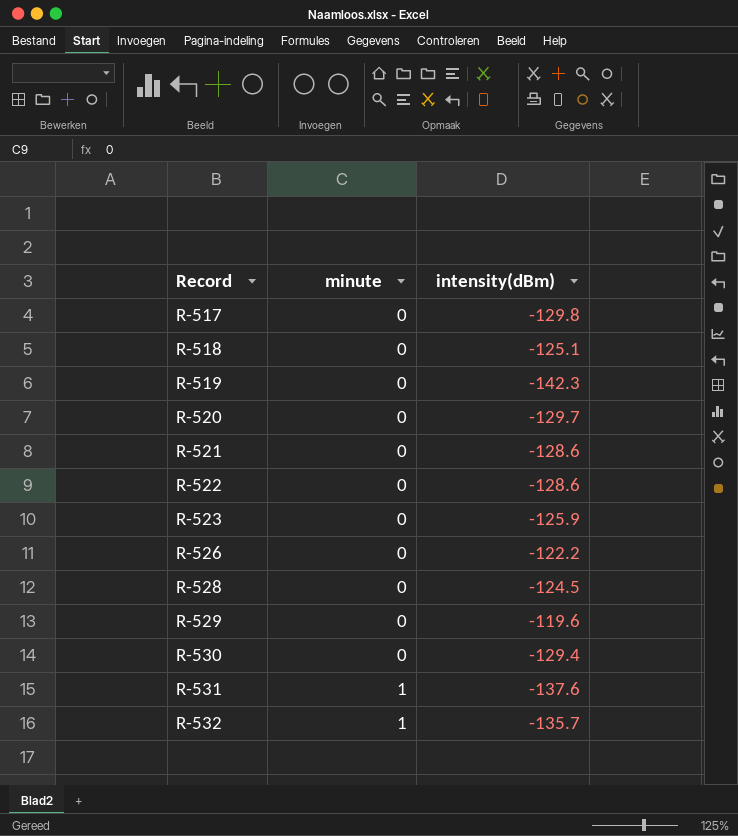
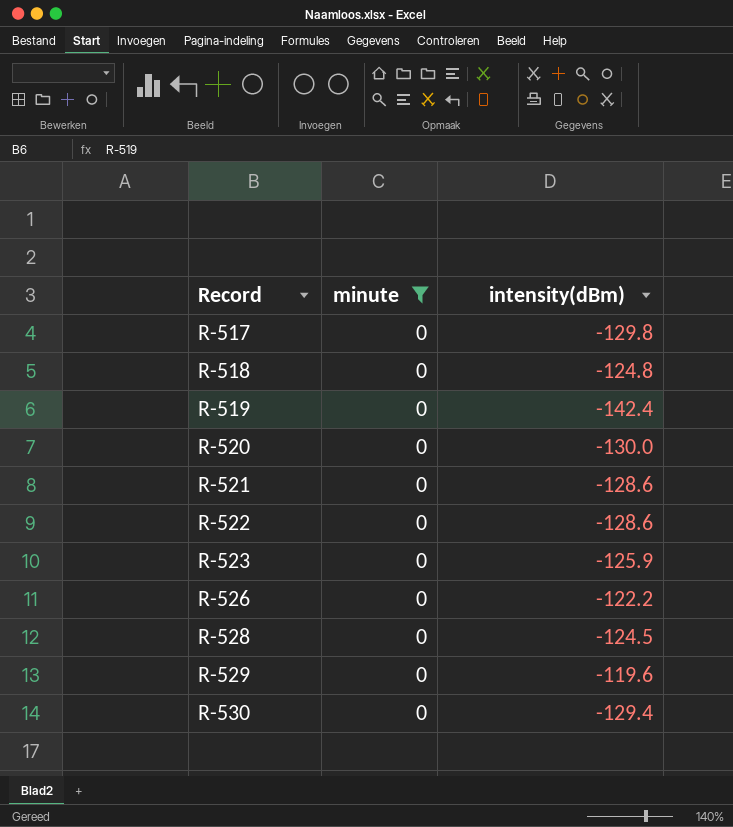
filter: none -> minute = 0
R-518 | intensity(dBm): -125.1 -> -124.8
R-519 | intensity(dBm): -142.3 -> -142.4
R-520 | intensity(dBm): -129.7 -> -130.0

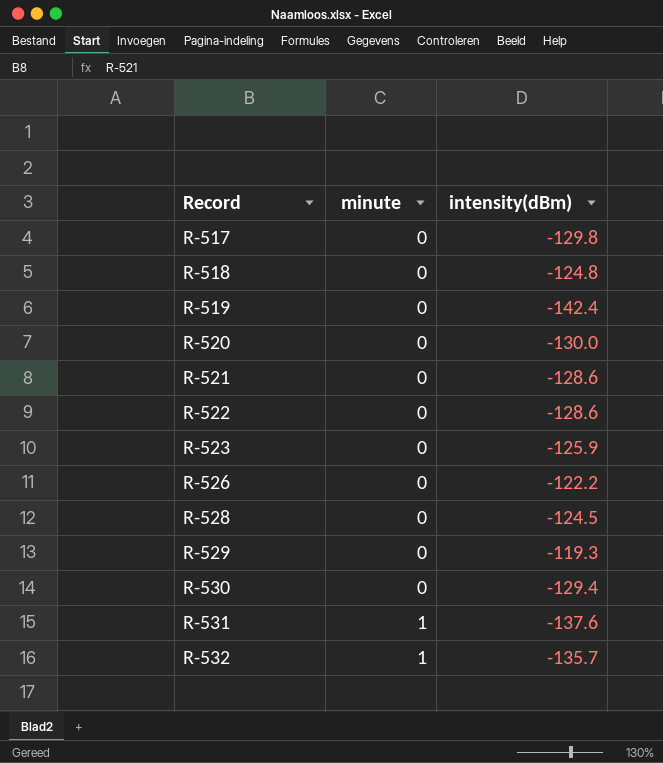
filter: minute = 0 -> none
R-529 | intensity(dBm): -119.6 -> -119.3

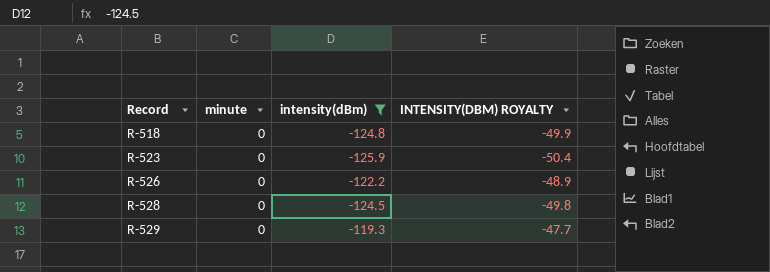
filter: none -> intensity(dBm) >= -125.9
column INTENSITY(DBM) ROYALTY | formula: none -> [intensity(dBm)] * 0.4

